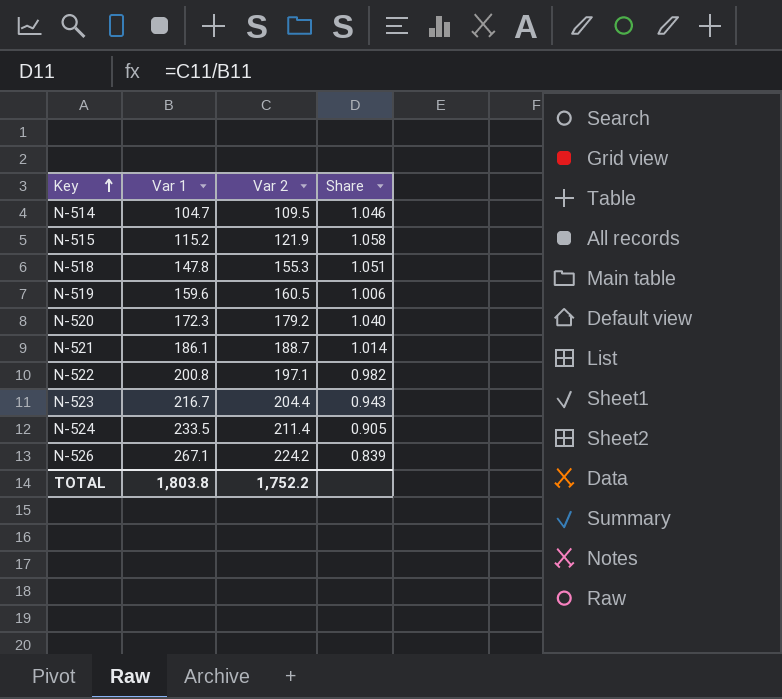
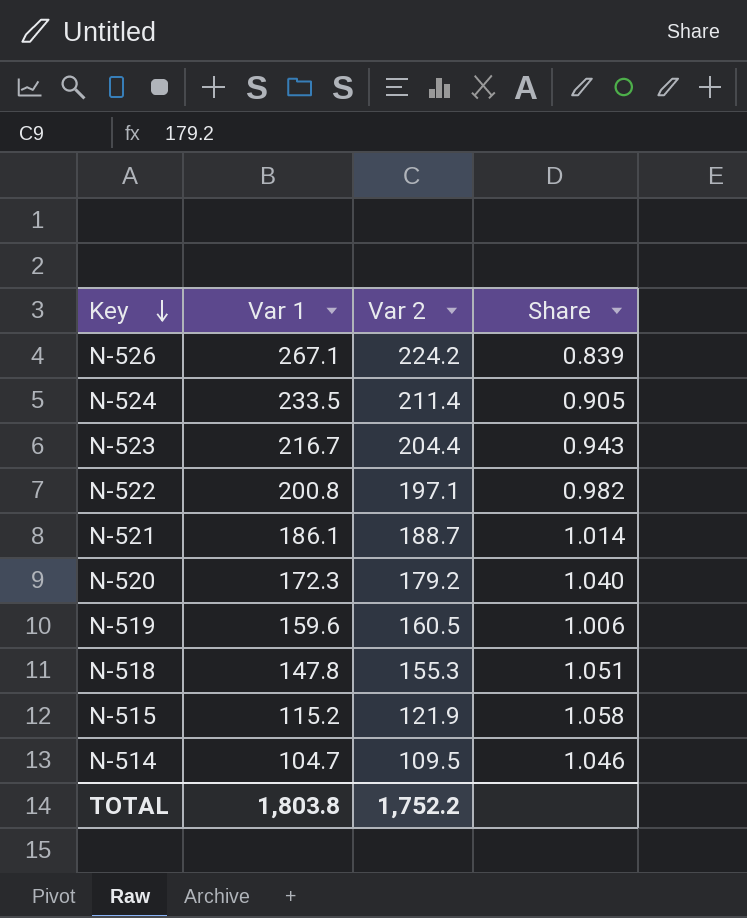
row order: Key ascending -> Key descending

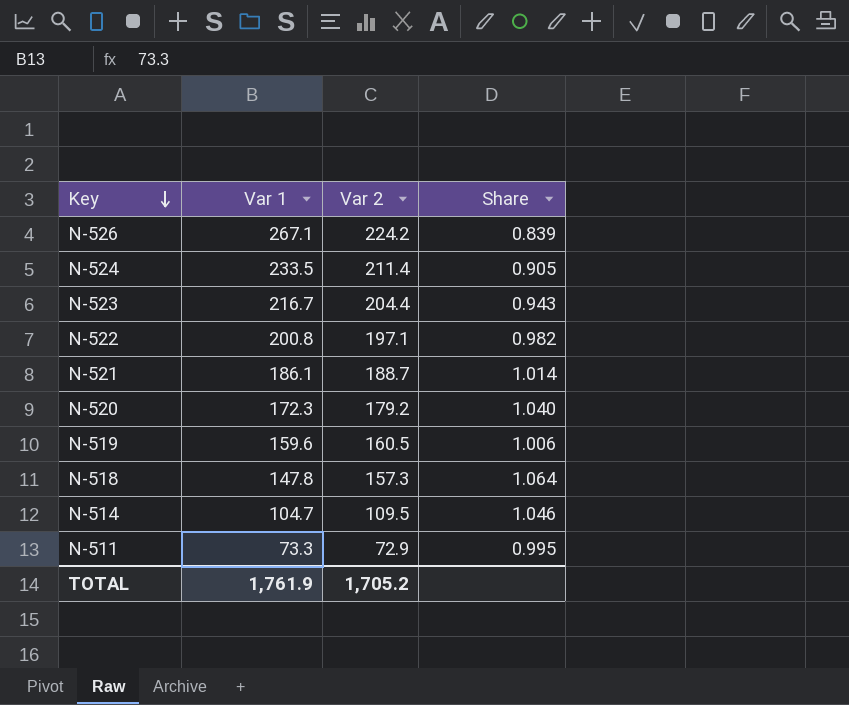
row N-515: 115.2 | 121.9 | 1.058 -> none
N-518 | Var 2: 155.3 -> 157.3
N-518 | Share: 1.051 -> 1.064
row N-511: none -> 73.3 | 72.9 | 0.995
TOTAL | Var 1: 1,803.8 -> 1,761.9
TOTAL | Var 2: 1,752.2 -> 1,705.2

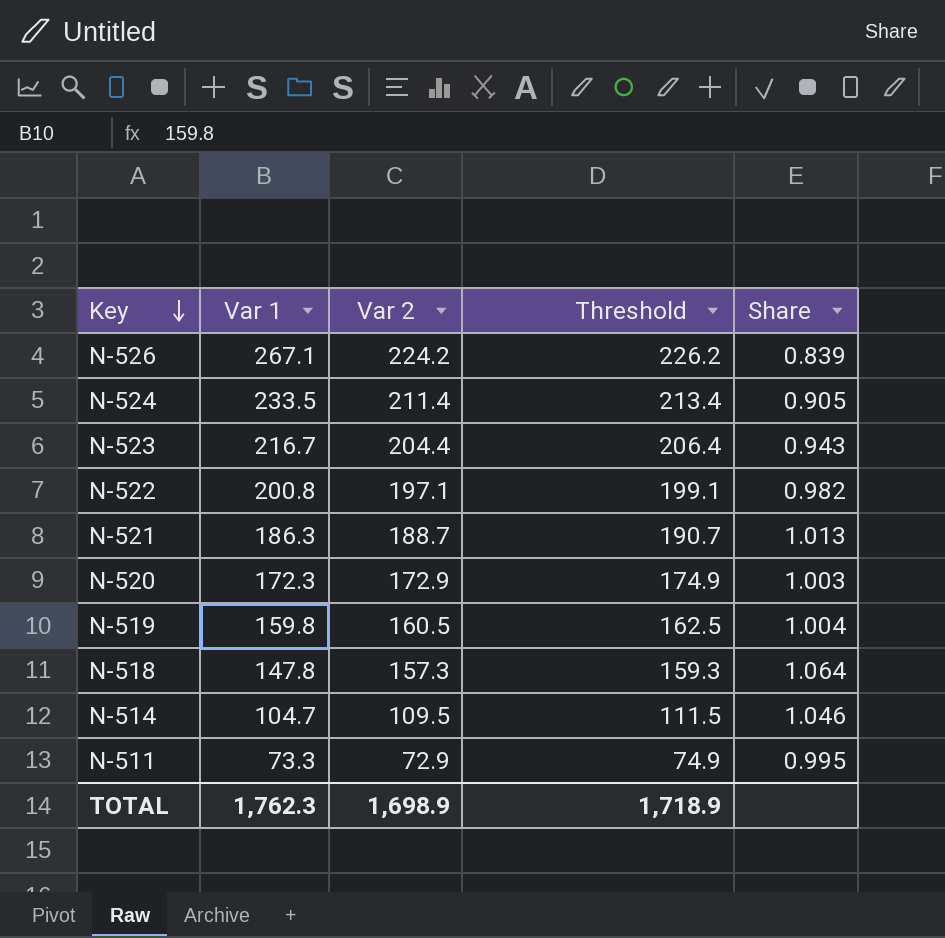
column Threshold | formula: none -> [Var 2] + 2
N-521 | Var 1: 186.1 -> 186.3
N-521 | Share: 1.014 -> 1.013
N-520 | Var 2: 179.2 -> 172.9
N-520 | Share: 1.040 -> 1.003
N-519 | Var 1: 159.6 -> 159.8
N-519 | Share: 1.006 -> 1.004
TOTAL | Var 1: 1,761.9 -> 1,762.3
TOTAL | Var 2: 1,705.2 -> 1,698.9

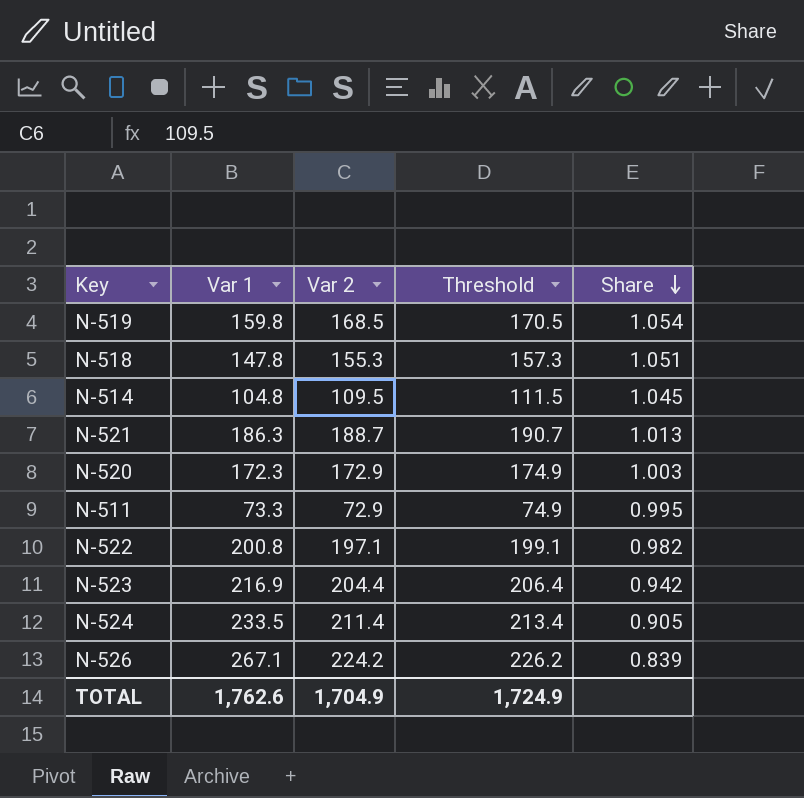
row order: Key descending -> Share descending
N-519 | Var 2: 160.5 -> 168.5
N-519 | Threshold: 162.5 -> 170.5
N-519 | Share: 1.004 -> 1.054
N-518 | Var 2: 157.3 -> 155.3
N-518 | Threshold: 159.3 -> 157.3
N-518 | Share: 1.064 -> 1.051
N-514 | Var 1: 104.7 -> 104.8
N-514 | Share: 1.046 -> 1.045
N-523 | Var 1: 216.7 -> 216.9
N-523 | Share: 0.943 -> 0.942
TOTAL | Var 1: 1,762.3 -> 1,762.6
TOTAL | Var 2: 1,698.9 -> 1,704.9
TOTAL | Threshold: 1,718.9 -> 1,724.9

